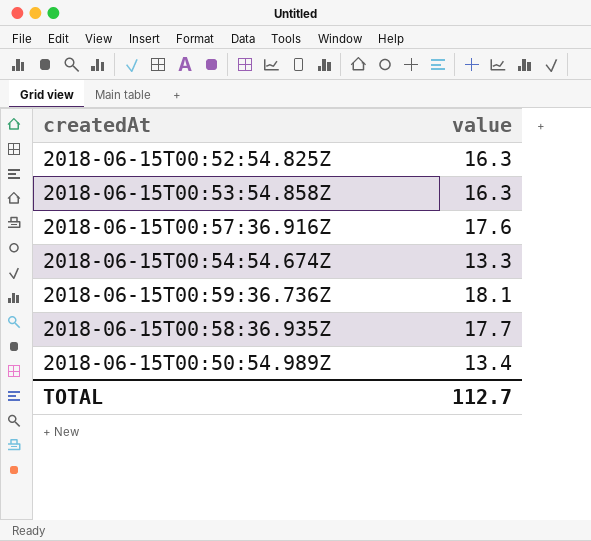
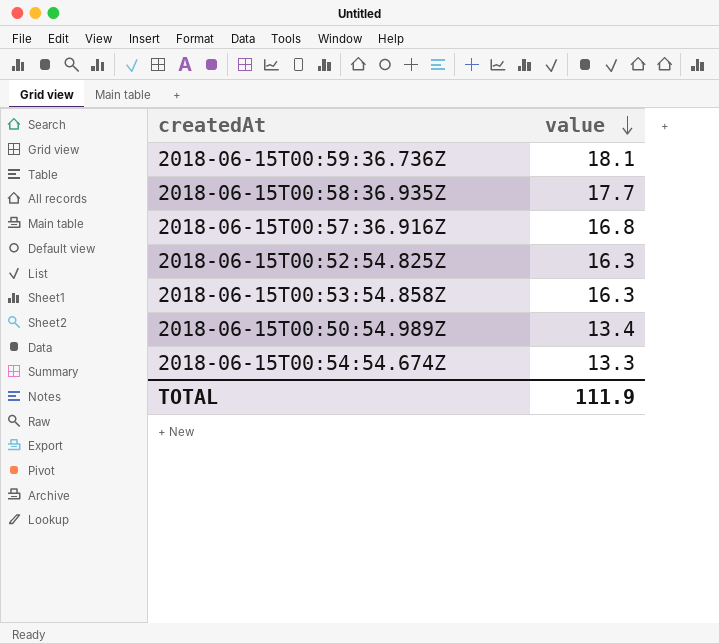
row order: none -> value descending
2018-06-15T00:57:36.916Z | value: 17.6 -> 16.8
TOTAL | value: 112.7 -> 111.9

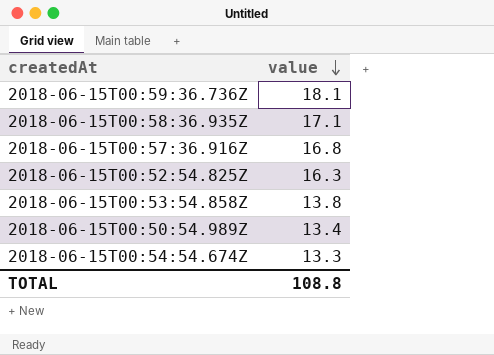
2018-06-15T00:58:36.935Z | value: 17.7 -> 17.1
2018-06-15T00:53:54.858Z | value: 16.3 -> 13.8
TOTAL | value: 111.9 -> 108.8

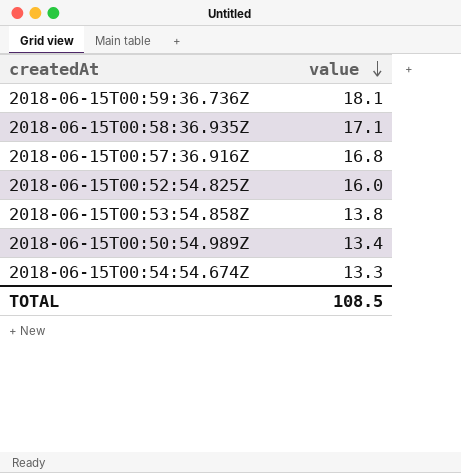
2018-06-15T00:52:54.825Z | value: 16.3 -> 16.0
TOTAL | value: 108.8 -> 108.5

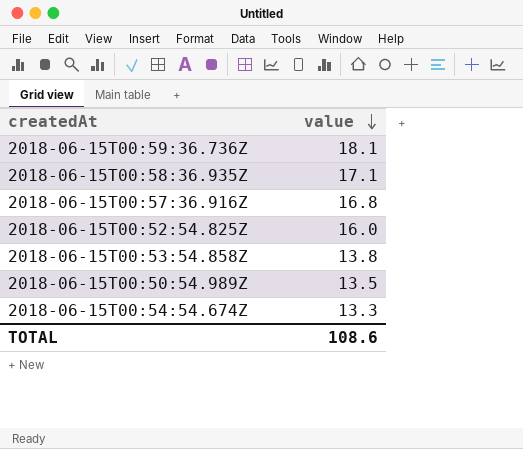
2018-06-15T00:50:54.989Z | value: 13.4 -> 13.5
TOTAL | value: 108.5 -> 108.6

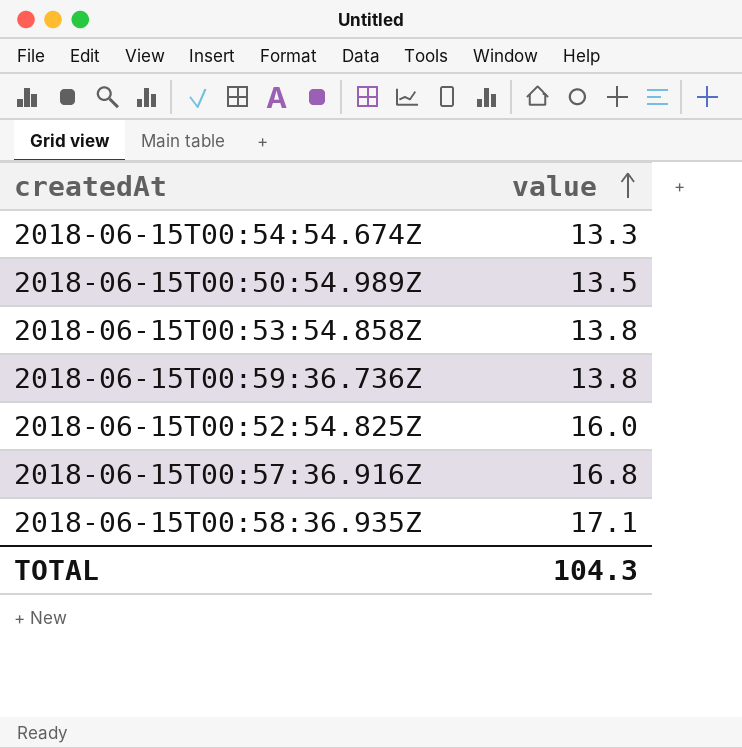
row order: value descending -> value ascending
2018-06-15T00:59:36.736Z | value: 18.1 -> 13.8
TOTAL | value: 108.6 -> 104.3

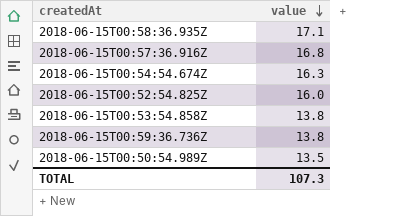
row order: value ascending -> value descending
2018-06-15T00:54:54.674Z | value: 13.3 -> 16.3
TOTAL | value: 104.3 -> 107.3

